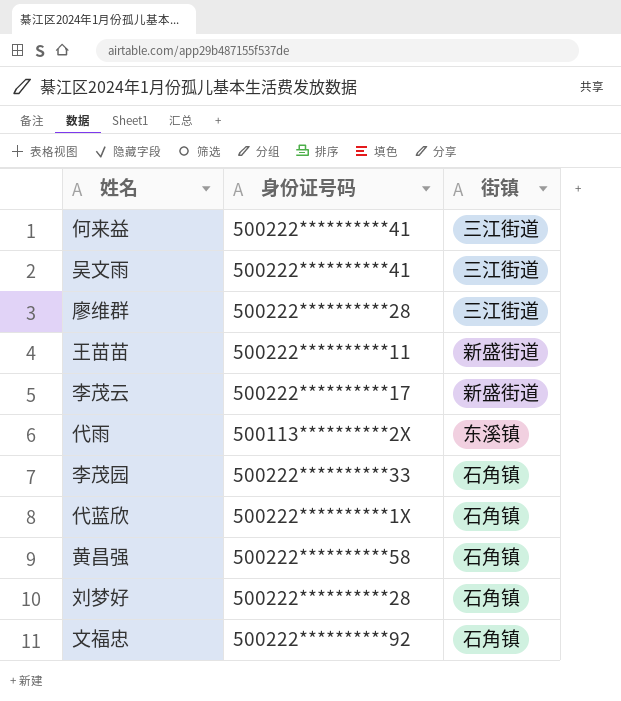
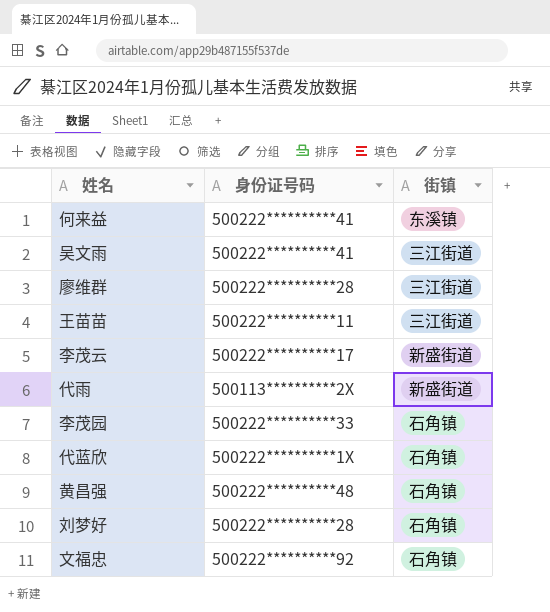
何来益 | 街镇: 三江街道 -> 东溪镇
王苗苗 | 街镇: 新盛街道 -> 三江街道
代雨 | 街镇: 东溪镇 -> 新盛街道
黄昌强 | 身份证号码: 500222**********58 -> 500222**********48

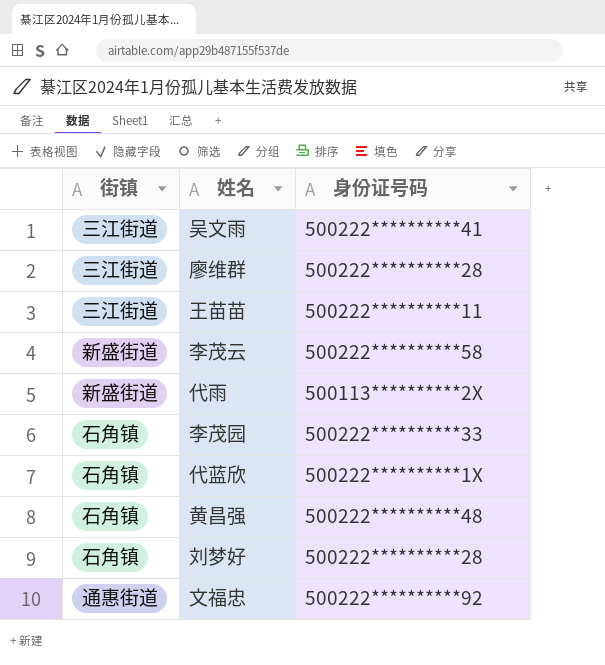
column 街镇 | position: 3 -> 1
row 何来益: 500222**********41 | 东溪镇 -> none
李茂云 | 身份证号码: 500222**********17 -> 500222**********58
文福忠 | 街镇: 石角镇 -> 通惠街道

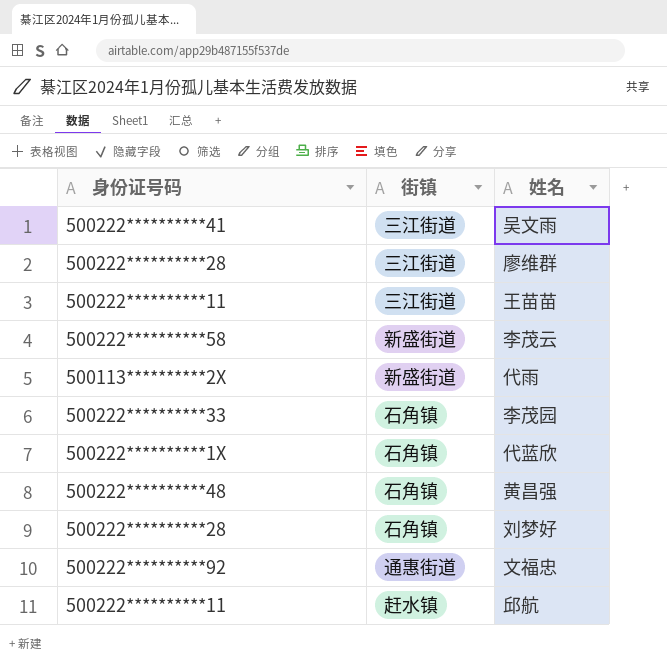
column 身份证号码 | position: 3 -> 1
row 邱航: none -> 500222**********11 | 赶水镇

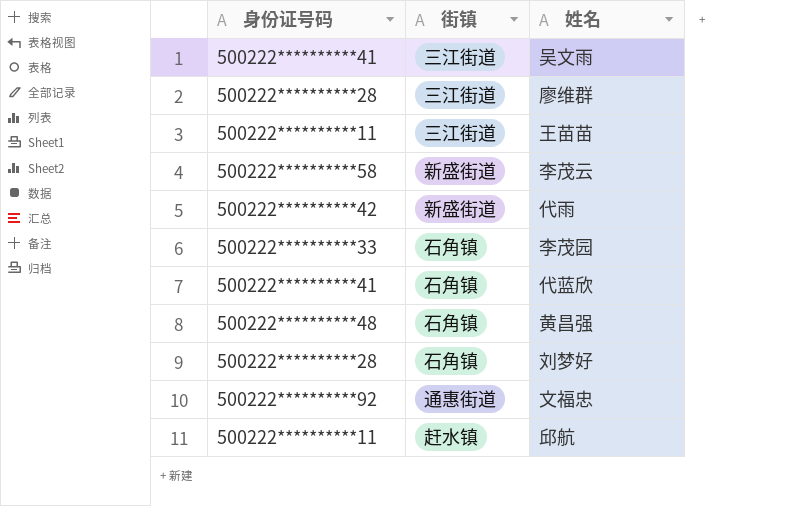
代雨 | 身份证号码: 500113**********2X -> 500222**********42
代蓝欣 | 身份证号码: 500222**********1X -> 500222**********41

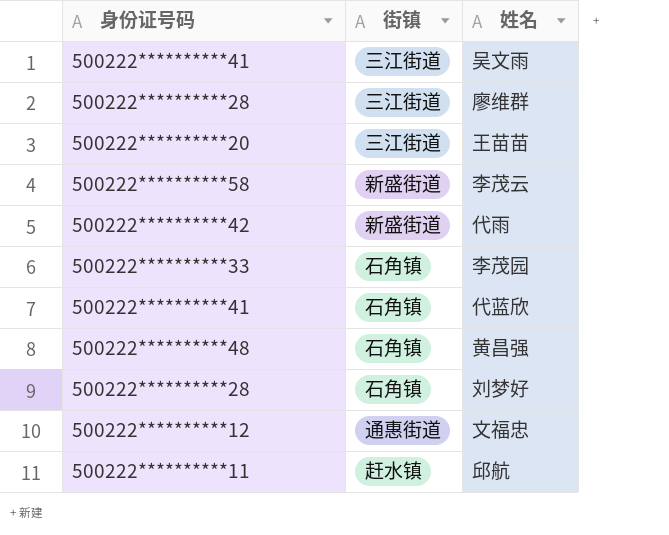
王苗苗 | 身份证号码: 500222**********11 -> 500222**********20
文福忠 | 身份证号码: 500222**********92 -> 500222**********12

